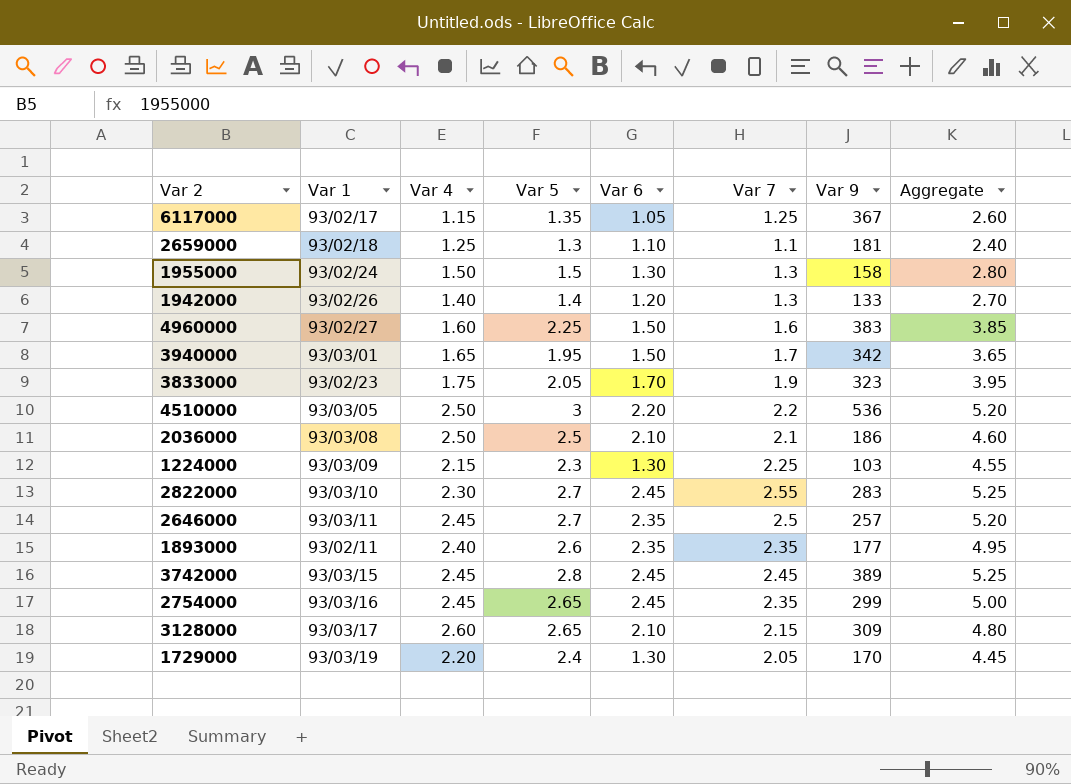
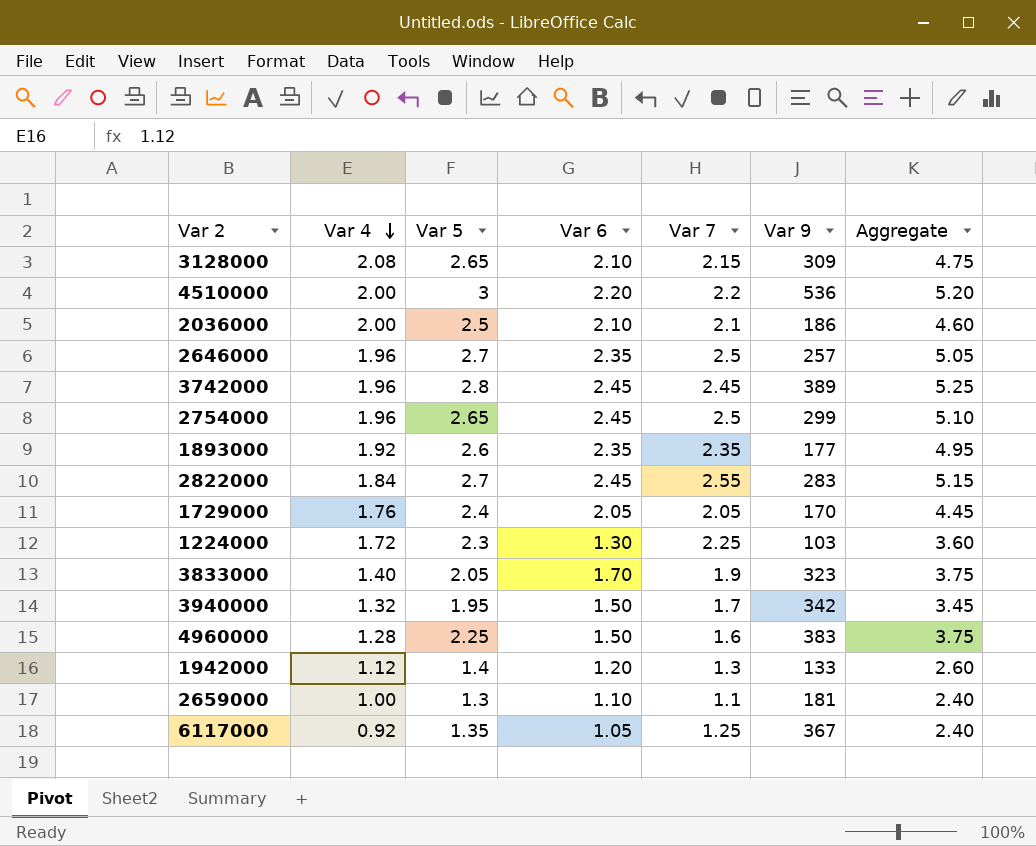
row order: none -> Var 4 descending
column Var 1 | position: 2 -> none
column Aggregate | formula: [Var 5] + [Var 7] -> [Var 5] + [Var 6]
row 1955000: 93/02/24 | 1.50 | 1.5 | 1.30 | 1.3 | 158 | 2.80 -> none
3128000 | Var 4: 2.60 -> 2.08
4510000 | Var 4: 2.50 -> 2.00
2036000 | Var 4: 2.50 -> 2.00
2646000 | Var 4: 2.45 -> 1.96
3742000 | Var 4: 2.45 -> 1.96
2754000 | Var 4: 2.45 -> 1.96
2754000 | Var 7: 2.35 -> 2.5
1893000 | Var 4: 2.40 -> 1.92
2822000 | Var 4: 2.30 -> 1.84
1729000 | Var 4: 2.20 -> 1.76
1729000 | Var 6: 1.30 -> 2.05
1224000 | Var 4: 2.15 -> 1.72
3833000 | Var 4: 1.75 -> 1.40
3940000 | Var 4: 1.65 -> 1.32
4960000 | Var 4: 1.60 -> 1.28
1942000 | Var 4: 1.40 -> 1.12
2659000 | Var 4: 1.25 -> 1.00
6117000 | Var 4: 1.15 -> 0.92

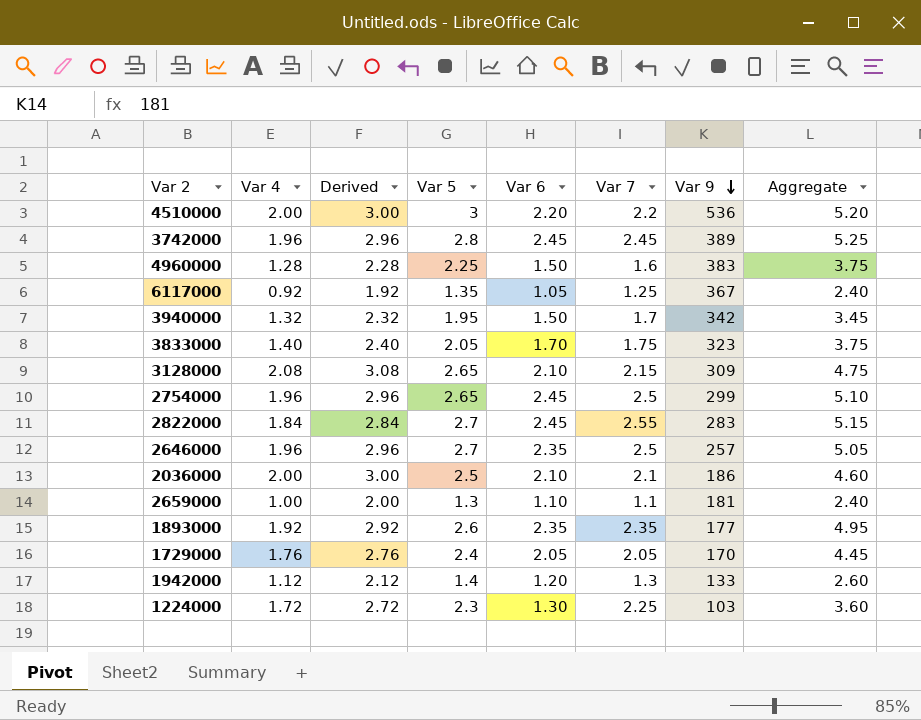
row order: Var 4 descending -> Var 9 descending
column Derived | formula: none -> [Var 4] + 1
3833000 | Var 7: 1.9 -> 1.75

